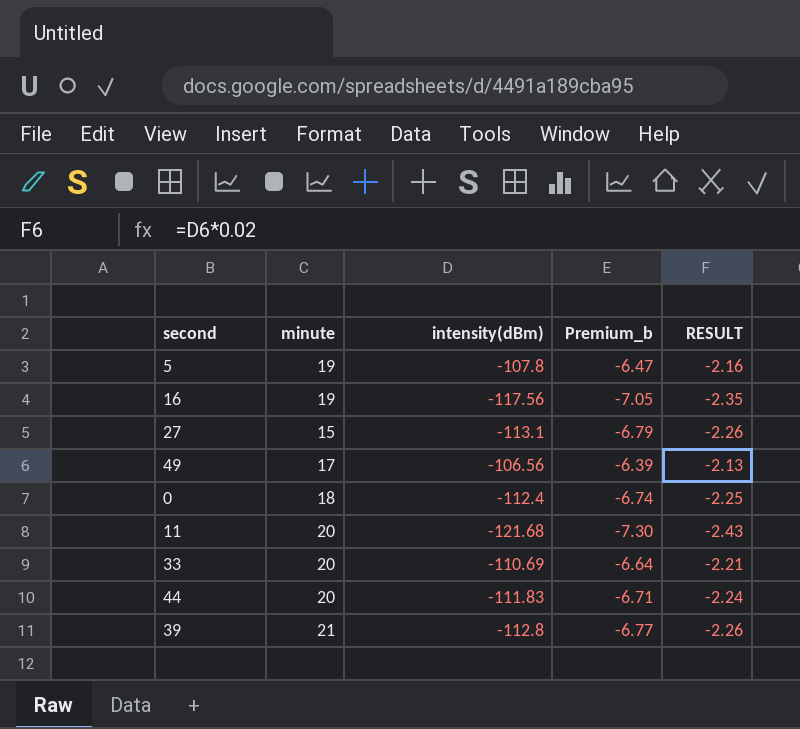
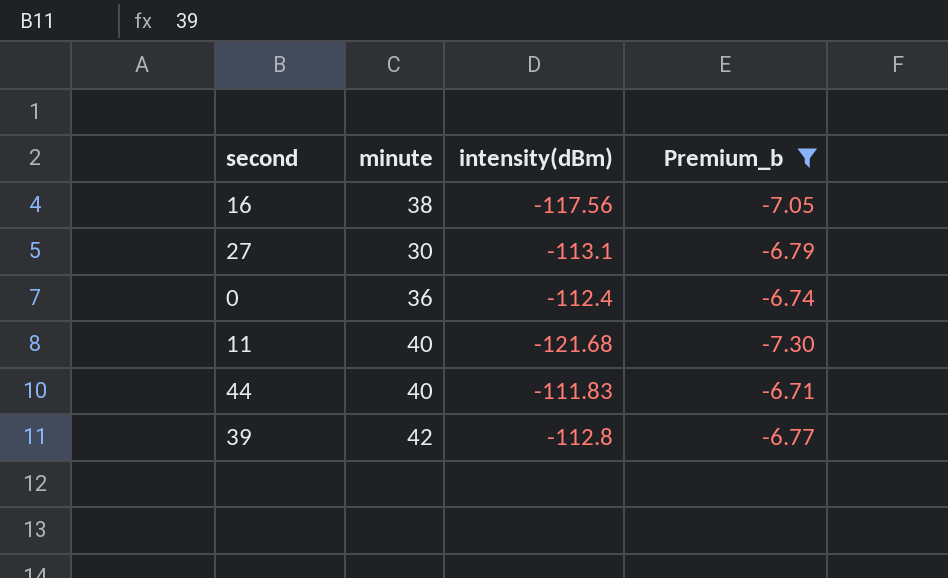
filter: none -> Premium_b <= -6.71
column RESULT | formula: [intensity(dBm)] * 0.02 -> none
16 | minute: 19 -> 38
27 | minute: 15 -> 30
0 | minute: 18 -> 36
11 | minute: 20 -> 40
44 | minute: 20 -> 40
39 | minute: 21 -> 42

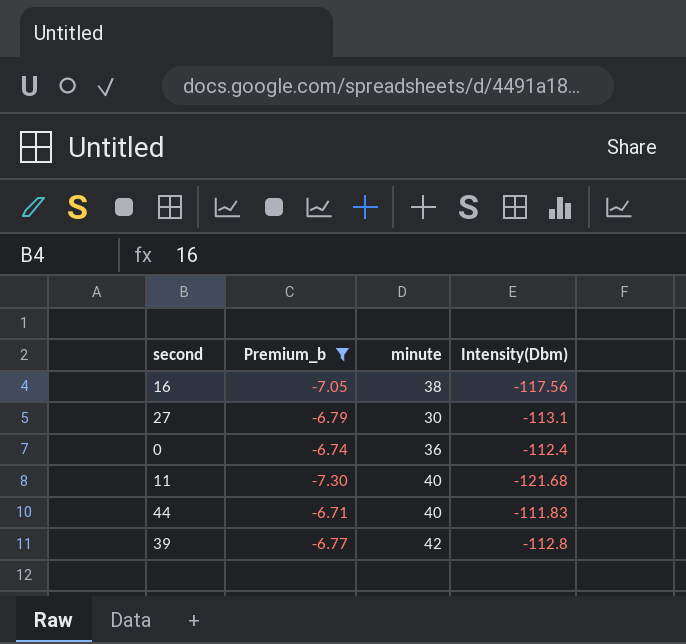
column Premium_b | position: 4 -> 2
column name: intensity(dBm) -> Intensity(Dbm)

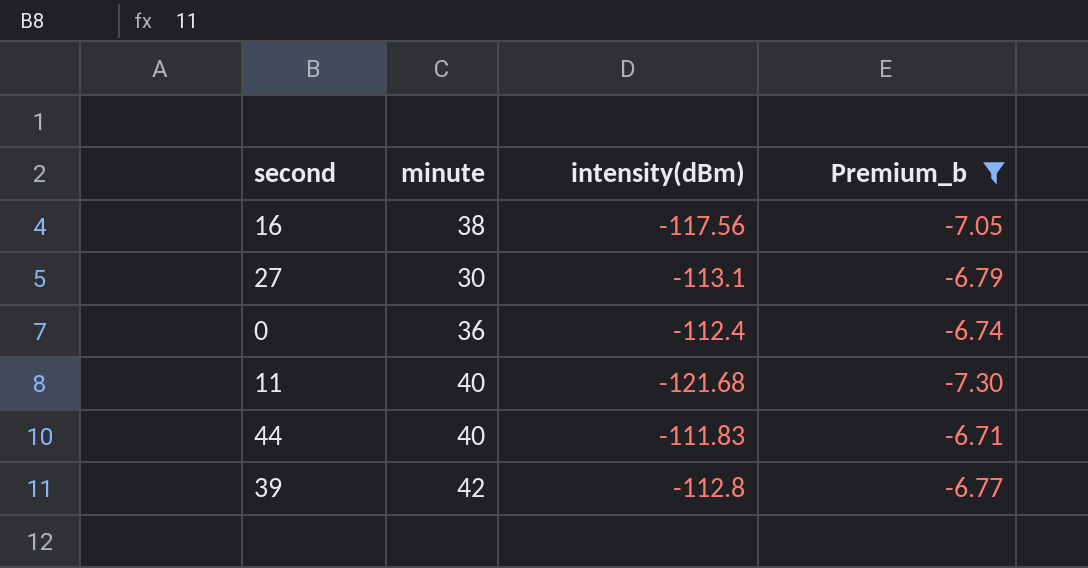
column name: Intensity(Dbm) -> intensity(dBm)
column Premium_b | position: 2 -> 4

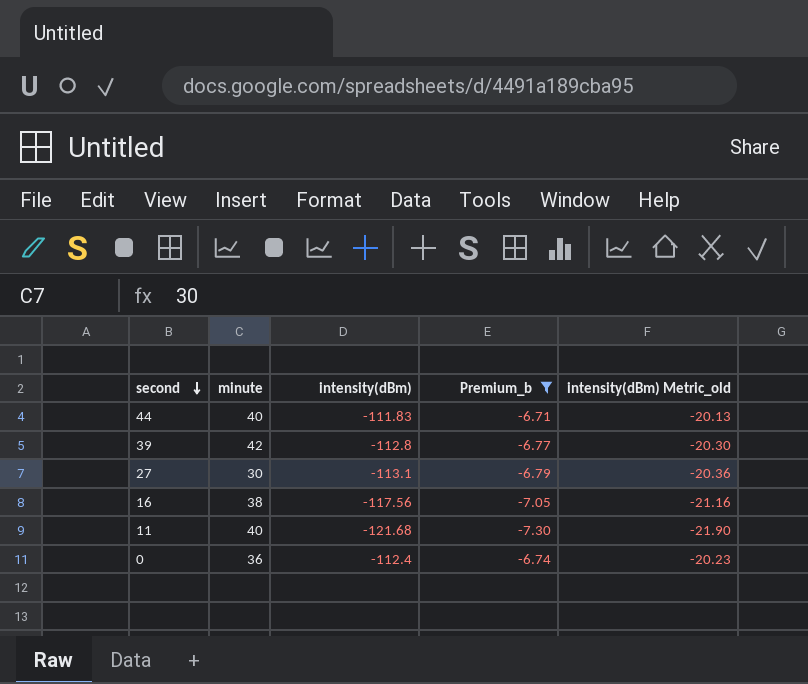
row order: none -> second descending
column intensity(dBm) Metric_old | formula: none -> [intensity(dBm)] * 0.18

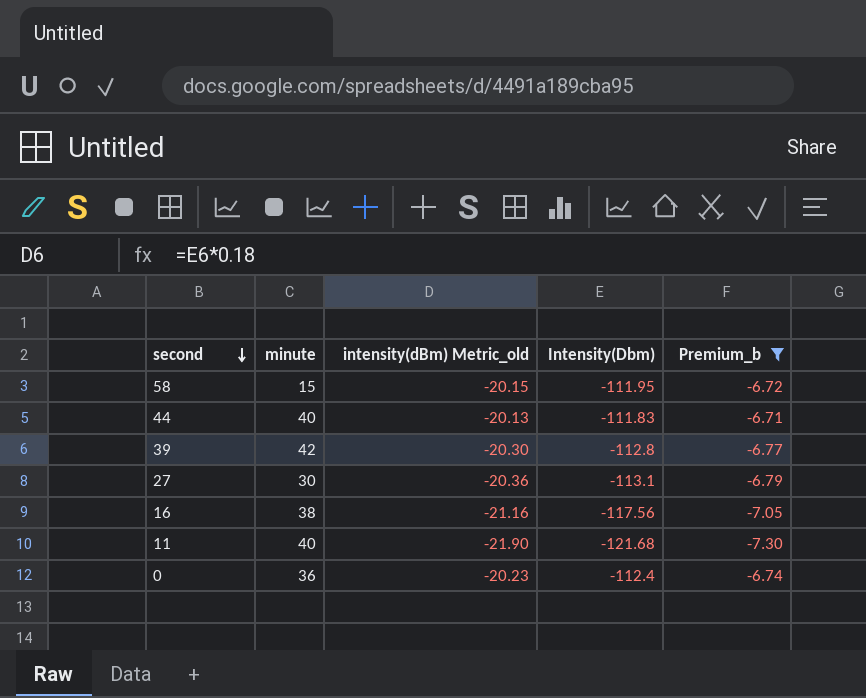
column intensity(dBm) Metric_old | position: 5 -> 3
column name: intensity(dBm) -> Intensity(Dbm)
row 58: none -> 15 | -20.15 | -111.95 | -6.72

